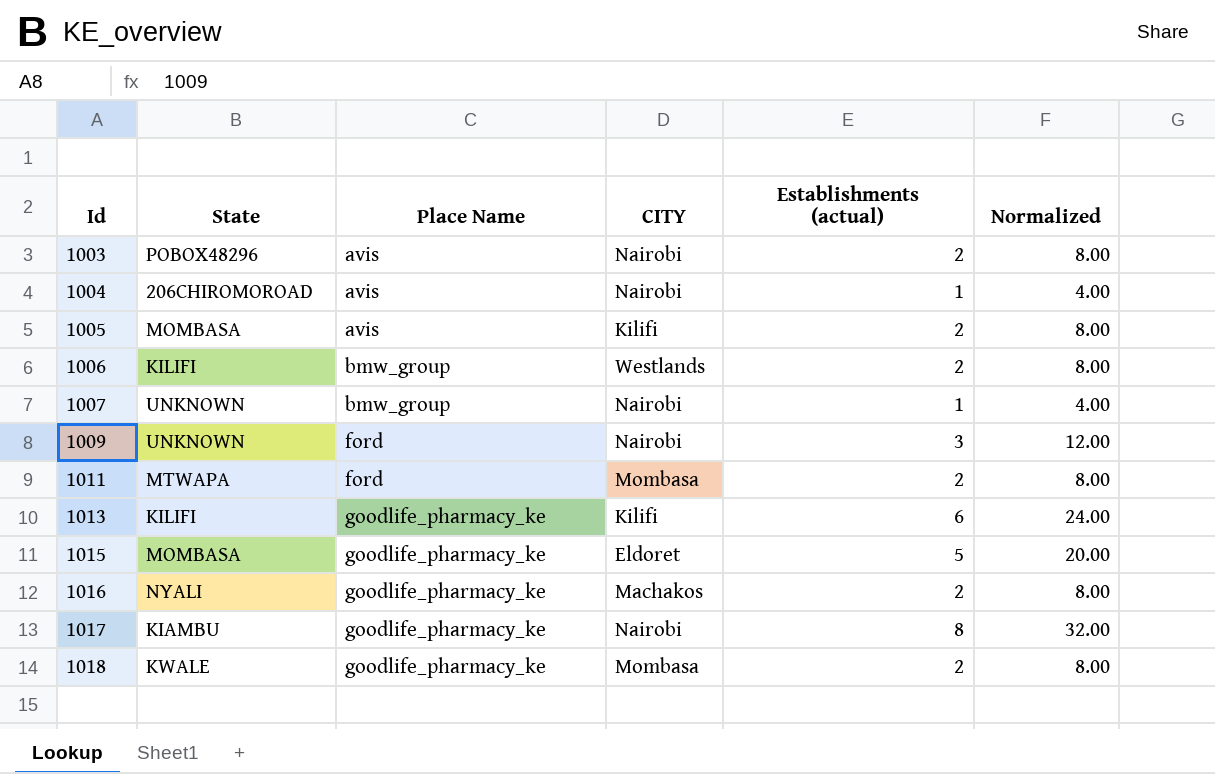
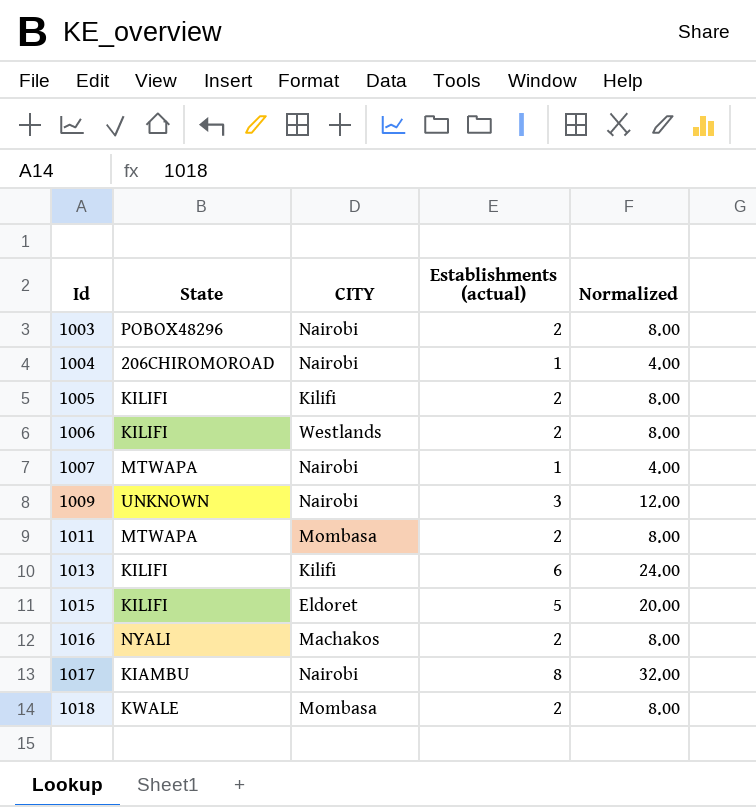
column Place Name | position: 3 -> none
1005 | State: MOMBASA -> KILIFI
1007 | State: UNKNOWN -> MTWAPA
1015 | State: MOMBASA -> KILIFI

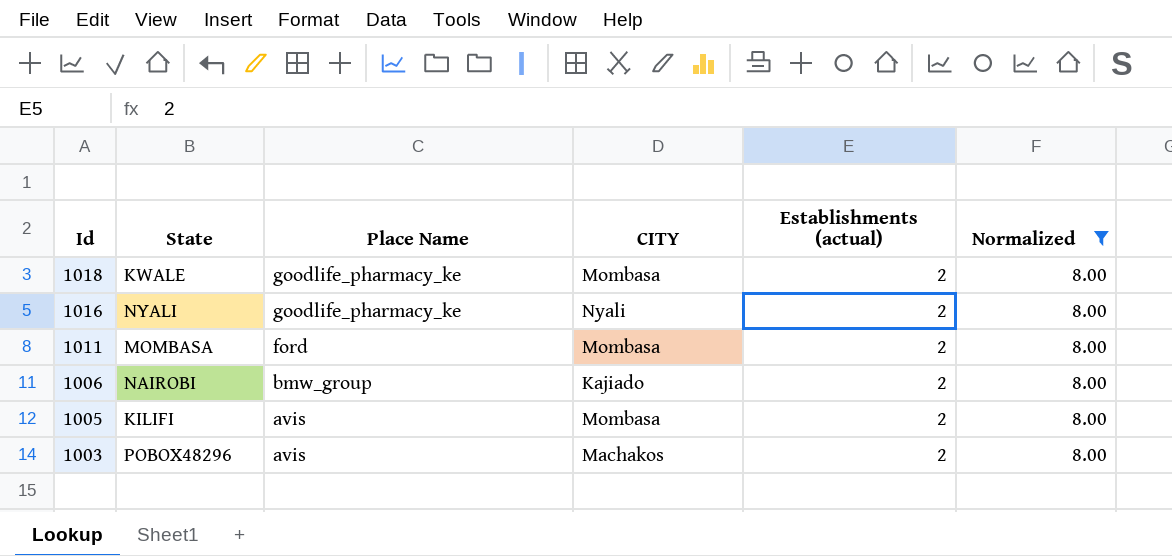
filter: none -> Normalized = 8.00
row order: Id ascending -> Id descending
column Place Name | position: none -> 3
1016 | CITY: Machakos -> Nyali
1011 | State: MTWAPA -> MOMBASA
1006 | State: KILIFI -> NAIROBI
1006 | CITY: Westlands -> Kajiado
1005 | CITY: Kilifi -> Mombasa
1003 | CITY: Nairobi -> Machakos

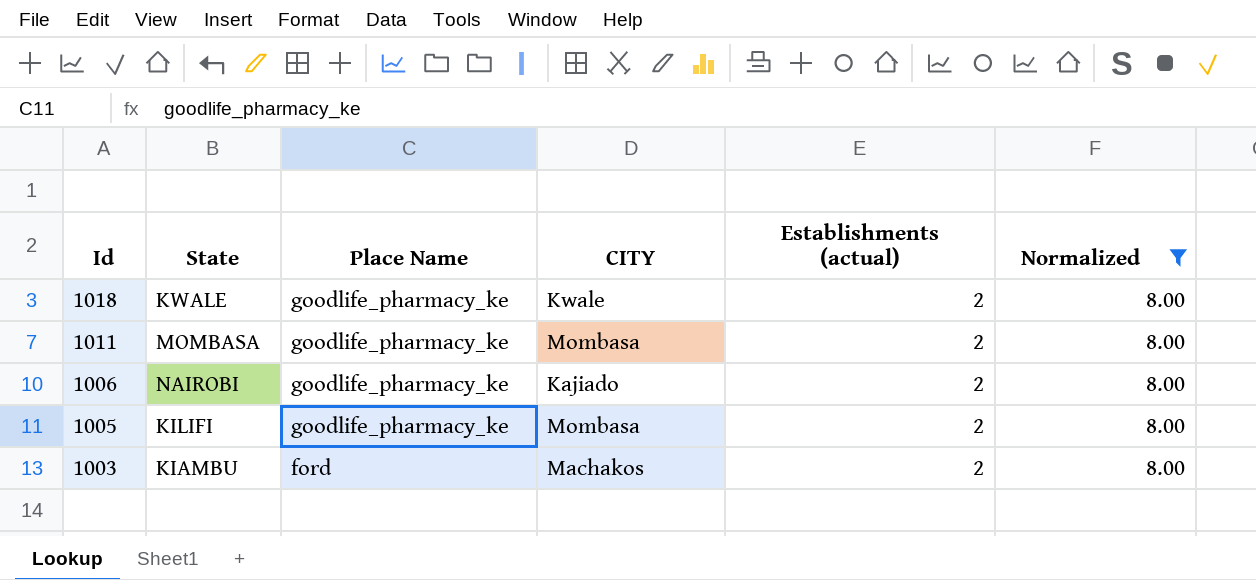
row 1016: NYALI | goodlife_pharmacy_ke | Nyali | 2 | 8.00 -> none
1018 | CITY: Mombasa -> Kwale
1011 | Place Name: ford -> goodlife_pharmacy_ke
1006 | Place Name: bmw_group -> goodlife_pharmacy_ke
1005 | Place Name: avis -> goodlife_pharmacy_ke
1003 | State: POBOX48296 -> KIAMBU
1003 | Place Name: avis -> ford

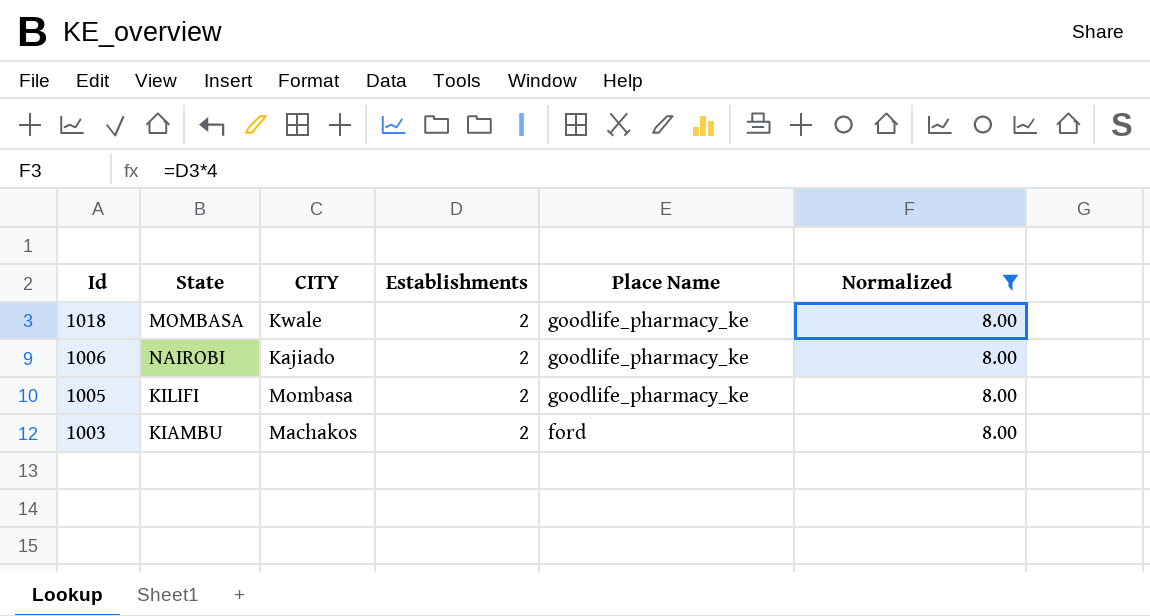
column name: Establishments (actual) -> Establishments
column Place Name | position: 3 -> 5
row 1011: MOMBASA | goodlife_pharmacy_ke | Mombasa | 2 | 8.00 -> none
1018 | State: KWALE -> MOMBASA

